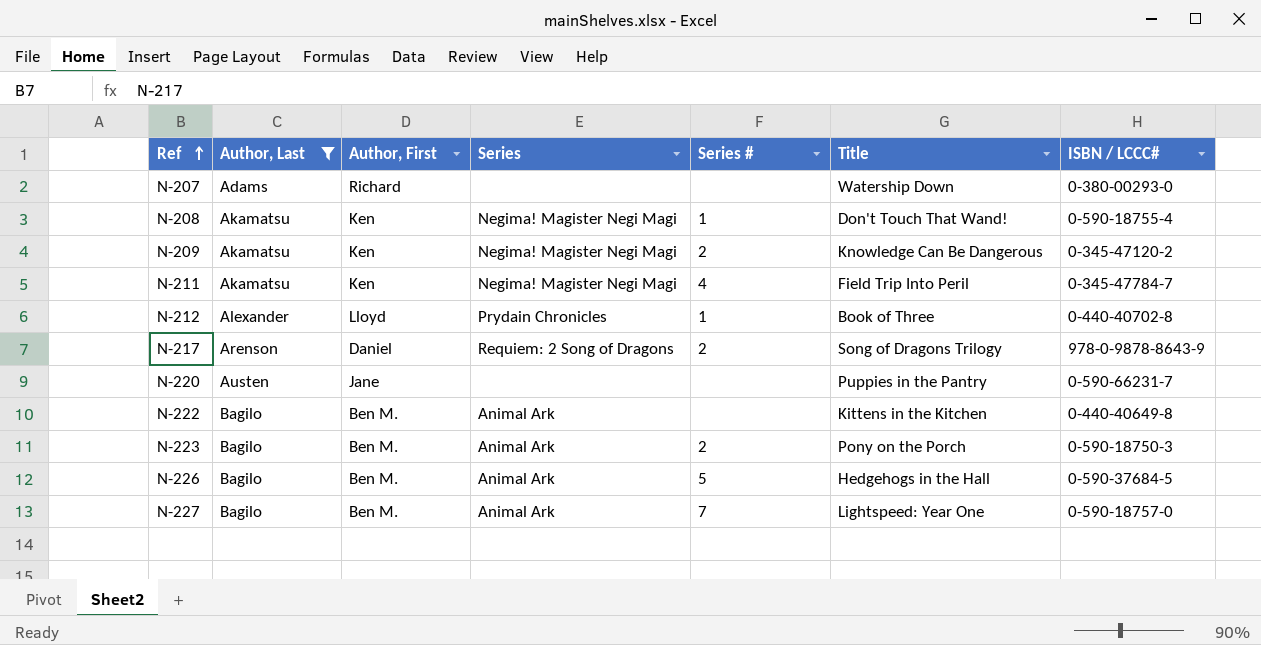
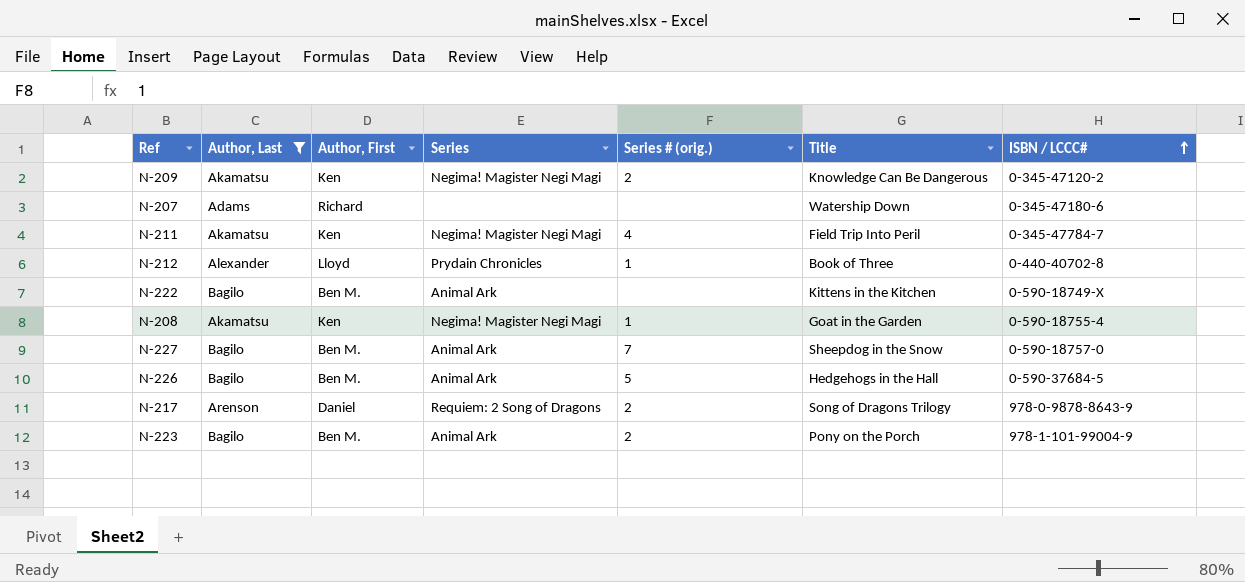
row order: Ref ascending -> ISBN / LCCC# ascending
column name: Series # -> Series # (orig.)
row N-220: Austen | Jane | none | none | Puppies in the Pantry | 0-590-66231-7 -> none
N-207 | ISBN / LCCC#: 0-380-00293-0 -> 0-345-47180-6
N-222 | ISBN / LCCC#: 0-440-40649-8 -> 0-590-18749-X
N-208 | Title: Don't Touch That Wand! -> Goat in the Garden
N-227 | Title: Lightspeed: Year One -> Sheepdog in the Snow
N-223 | ISBN / LCCC#: 0-590-18750-3 -> 978-1-101-99004-9

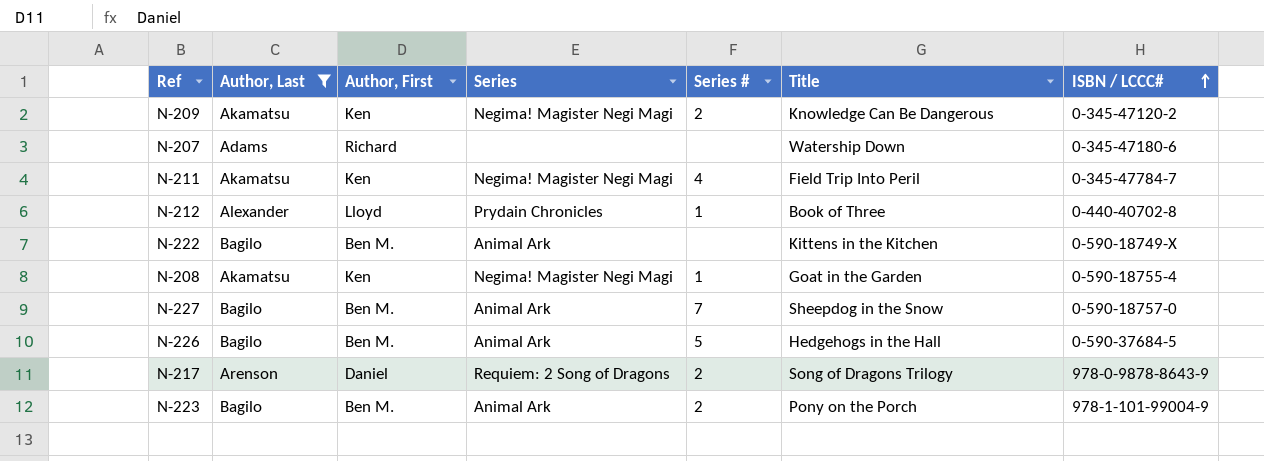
column name: Series # (orig.) -> Series #

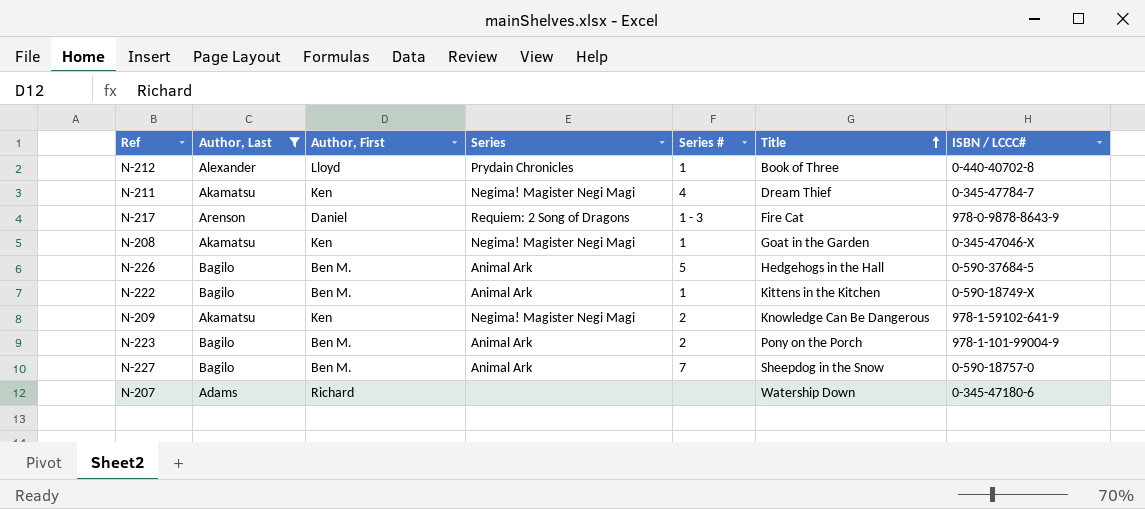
row order: ISBN / LCCC# ascending -> Title ascending
N-211 | Title: Field Trip Into Peril -> Dream Thief
N-217 | Series #: 2 -> 1 - 3
N-217 | Title: Song of Dragons Trilogy -> Fire Cat
N-208 | ISBN / LCCC#: 0-590-18755-4 -> 0-345-47046-X
N-222 | Series #: none -> 1
N-209 | ISBN / LCCC#: 0-345-47120-2 -> 978-1-59102-641-9

